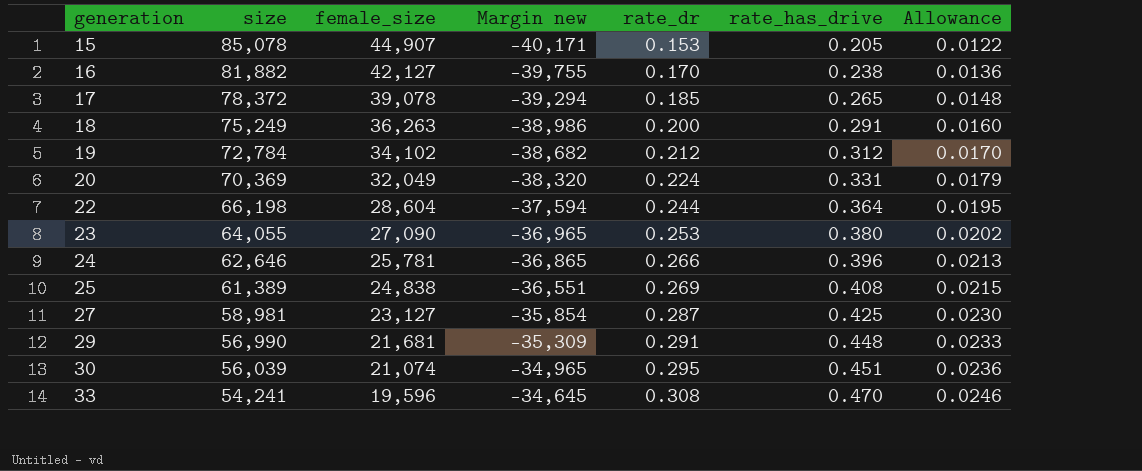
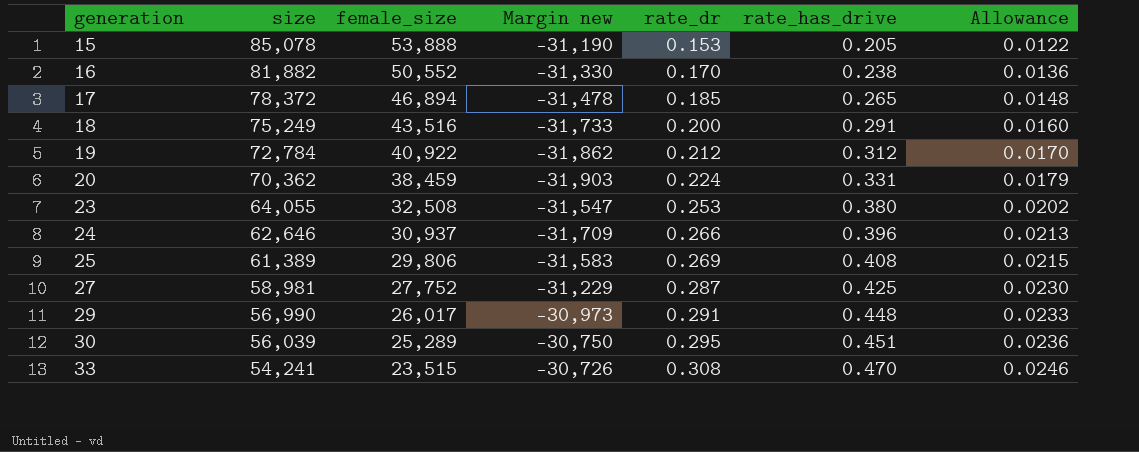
row 22: 66,198 | 28,604 | -37,594 | 0.244 | 0.364 | 0.0195 -> none
15 | female_size: 44,907 -> 53,888
15 | Margin new: -40,171 -> -31,190
16 | female_size: 42,127 -> 50,552
16 | Margin new: -39,755 -> -31,330
17 | female_size: 39,078 -> 46,894
17 | Margin new: -39,294 -> -31,478
18 | female_size: 36,263 -> 43,516
18 | Margin new: -38,986 -> -31,733
19 | female_size: 34,102 -> 40,922
19 | Margin new: -38,682 -> -31,862
20 | size: 70,369 -> 70,362
20 | female_size: 32,049 -> 38,459
20 | Margin new: -38,320 -> -31,903
23 | female_size: 27,090 -> 32,508
23 | Margin new: -36,965 -> -31,547
24 | female_size: 25,781 -> 30,937
24 | Margin new: -36,865 -> -31,709
25 | female_size: 24,838 -> 29,806
25 | Margin new: -36,551 -> -31,583
27 | female_size: 23,127 -> 27,752
27 | Margin new: -35,854 -> -31,229
29 | female_size: 21,681 -> 26,017
29 | Margin new: -35,309 -> -30,973
30 | female_size: 21,074 -> 25,289
30 | Margin new: -34,965 -> -30,750
33 | female_size: 19,596 -> 23,515
33 | Margin new: -34,645 -> -30,726

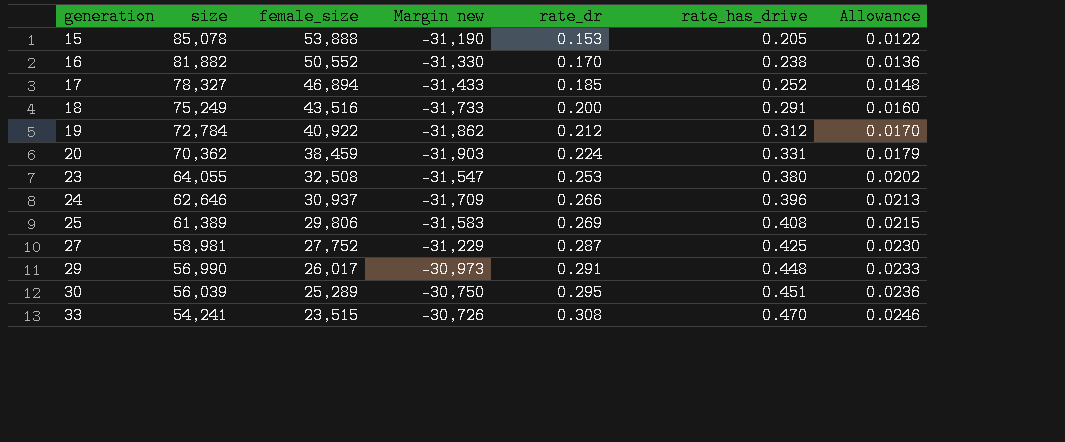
17 | size: 78,372 -> 78,327
17 | Margin new: -31,478 -> -31,433
17 | rate_has_drive: 0.265 -> 0.252

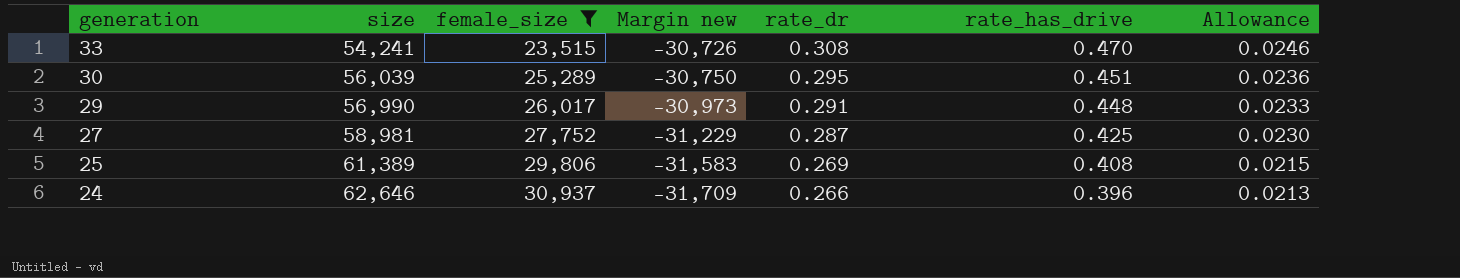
filter: none -> female_size <= 30,937
row order: generation ascending -> generation descending

